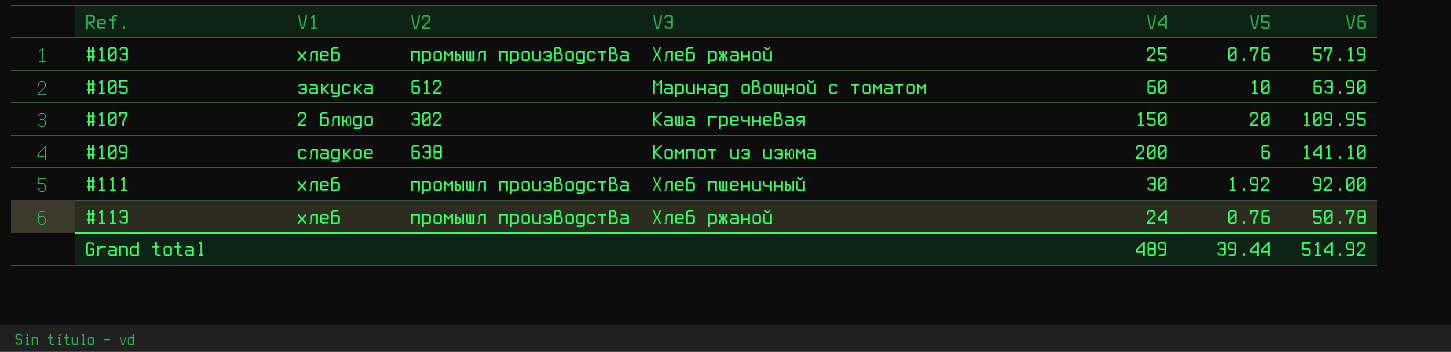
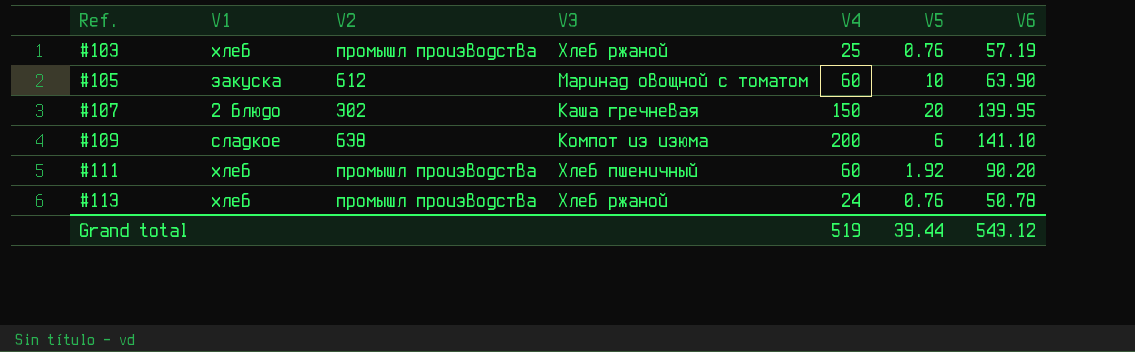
#107 | V6: 109.95 -> 139.95
#111 | V4: 30 -> 60
#111 | V6: 92.00 -> 90.20
Grand total | V4: 489 -> 519
Grand total | V6: 514.92 -> 543.12

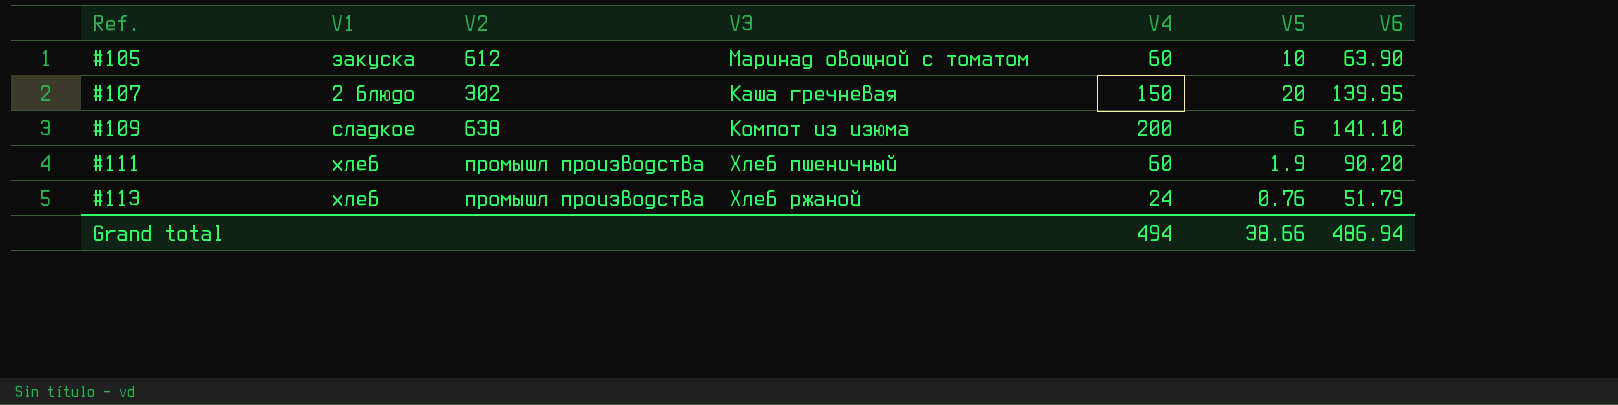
row #103: хлеб | промышл производства | Хлеб ржаной | 25 | 0.76 | 57.19 -> none
#111 | V5: 1.92 -> 1.9
#113 | V6: 50.78 -> 51.79
Grand total | V4: 519 -> 494
Grand total | V5: 39.44 -> 38.66
Grand total | V6: 543.12 -> 486.94

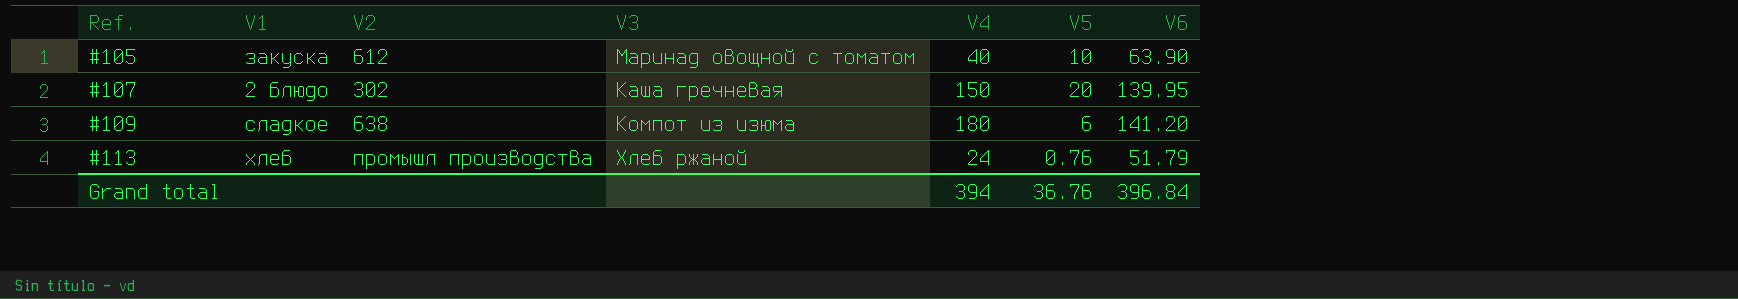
row #111: хлеб | промышл производства | Хлеб пшеничный | 60 | 1.9 | 90.20 -> none
#105 | V4: 60 -> 40
#109 | V4: 200 -> 180
#109 | V6: 141.10 -> 141.20
Grand total | V4: 494 -> 394
Grand total | V5: 38.66 -> 36.76
Grand total | V6: 486.94 -> 396.84

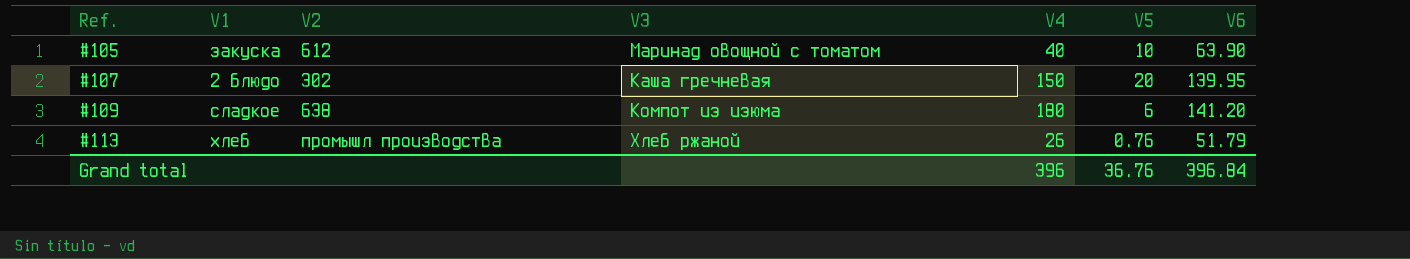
#113 | V4: 24 -> 26
Grand total | V4: 394 -> 396

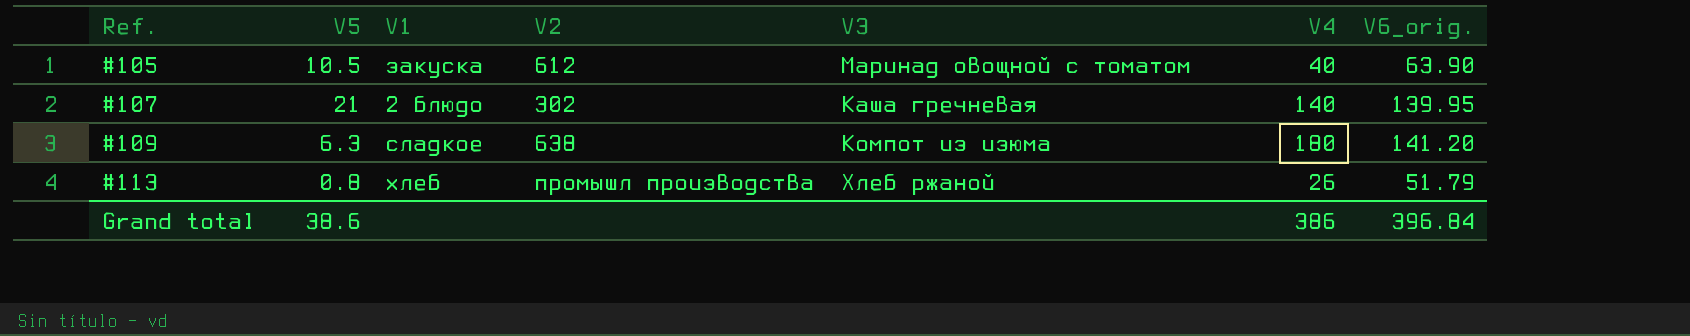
column V5 | position: 6 -> 2
column name: V6 -> V6_orig.
#105 | V5: 10 -> 10.5
#107 | V5: 20 -> 21
#107 | V4: 150 -> 140
#109 | V5: 6 -> 6.3
#113 | V5: 0.76 -> 0.8
Grand total | V5: 36.76 -> 38.6
Grand total | V4: 396 -> 386

